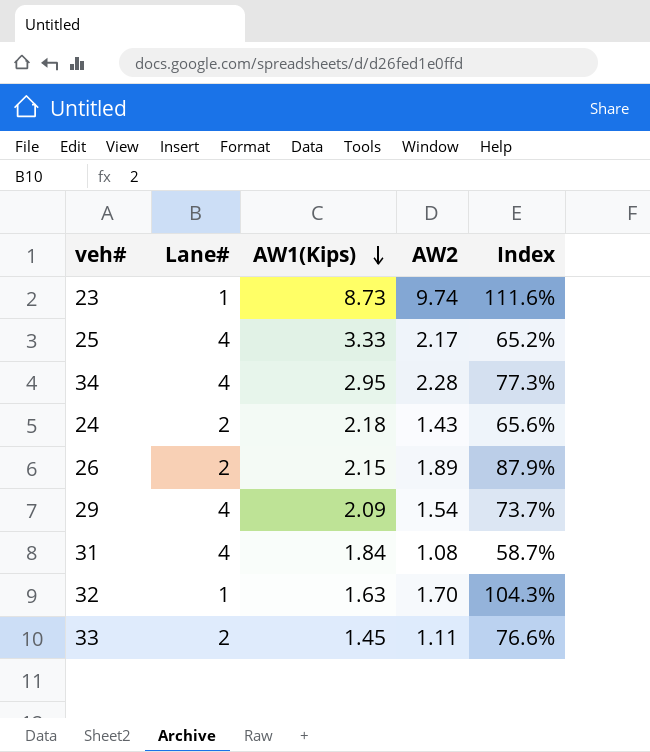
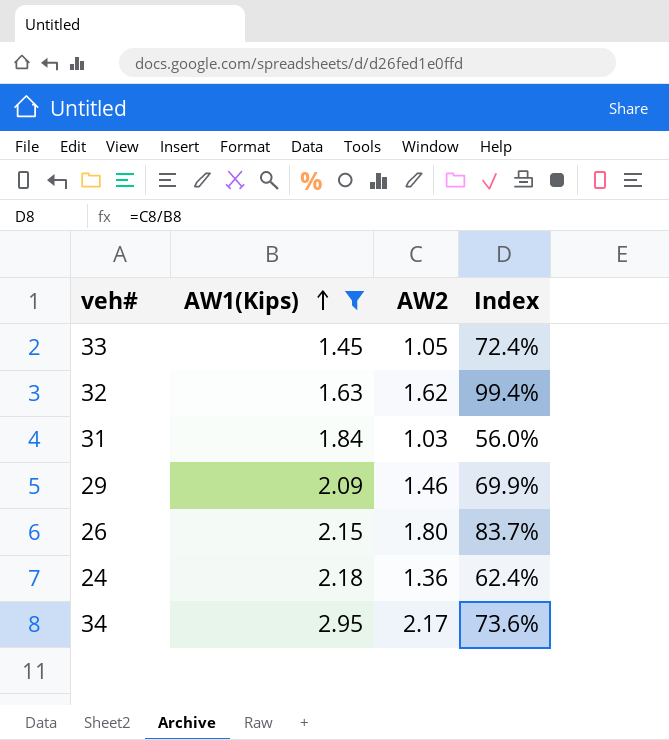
filter: none -> AW1(Kips) <= 2.95
row order: AW1(Kips) descending -> AW1(Kips) ascending
column Lane# | position: 2 -> none
33 | AW2: 1.11 -> 1.05
33 | Index: 76.6% -> 72.4%
32 | AW2: 1.70 -> 1.62
32 | Index: 104.3% -> 99.4%
31 | AW2: 1.08 -> 1.03
31 | Index: 58.7% -> 56.0%
29 | AW2: 1.54 -> 1.46
29 | Index: 73.7% -> 69.9%
26 | AW2: 1.89 -> 1.80
26 | Index: 87.9% -> 83.7%
24 | AW2: 1.43 -> 1.36
24 | Index: 65.6% -> 62.4%
34 | AW2: 2.28 -> 2.17
34 | Index: 77.3% -> 73.6%

